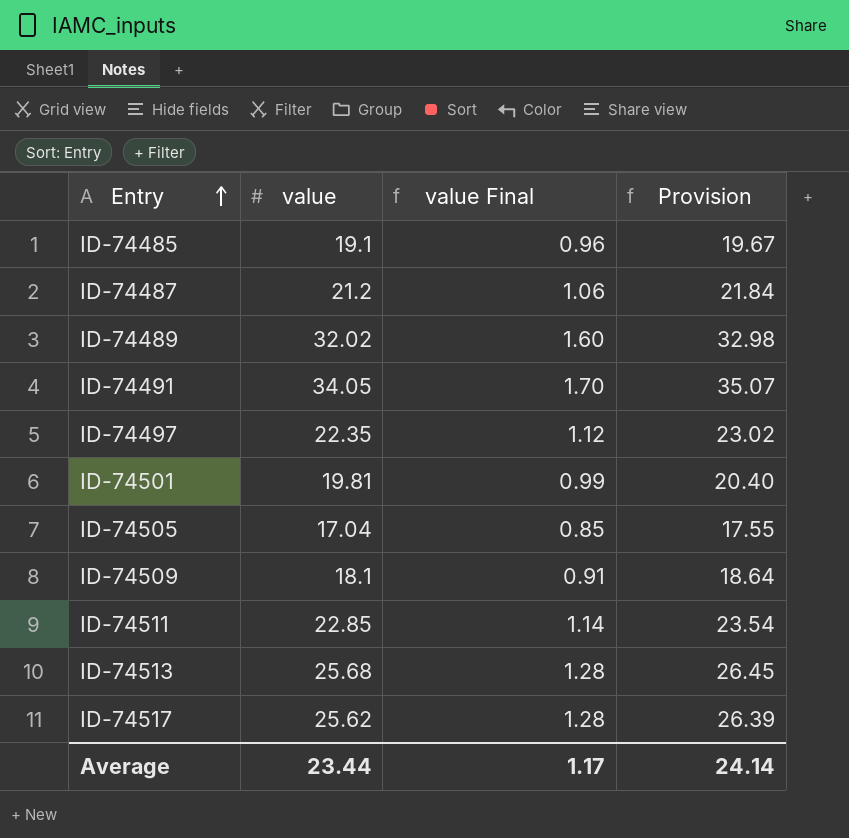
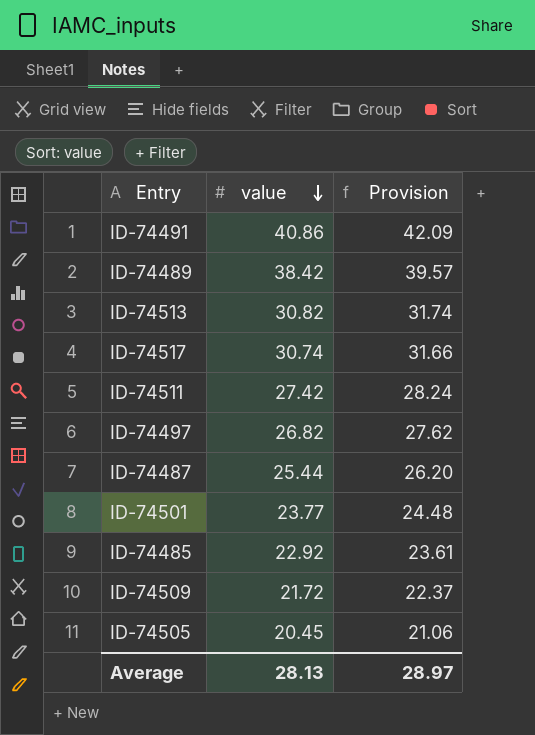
row order: Entry ascending -> value descending
column value Final | formula: [value] * 0.05 -> none
ID-74491 | value: 34.05 -> 40.86
ID-74491 | Provision: 35.07 -> 42.09
ID-74489 | value: 32.02 -> 38.42
ID-74489 | Provision: 32.98 -> 39.57
ID-74513 | value: 25.68 -> 30.82
ID-74513 | Provision: 26.45 -> 31.74
ID-74517 | value: 25.62 -> 30.74
ID-74517 | Provision: 26.39 -> 31.66
ID-74511 | value: 22.85 -> 27.42
ID-74511 | Provision: 23.54 -> 28.24
ID-74497 | value: 22.35 -> 26.82
ID-74497 | Provision: 23.02 -> 27.62
ID-74487 | value: 21.2 -> 25.44
ID-74487 | Provision: 21.84 -> 26.20
ID-74501 | value: 19.81 -> 23.77
ID-74501 | Provision: 20.40 -> 24.48
ID-74485 | value: 19.1 -> 22.92
ID-74485 | Provision: 19.67 -> 23.61
ID-74509 | value: 18.1 -> 21.72
ID-74509 | Provision: 18.64 -> 22.37
ID-74505 | value: 17.04 -> 20.45
ID-74505 | Provision: 17.55 -> 21.06
Average | value: 23.44 -> 28.13
Average | Provision: 24.14 -> 28.97

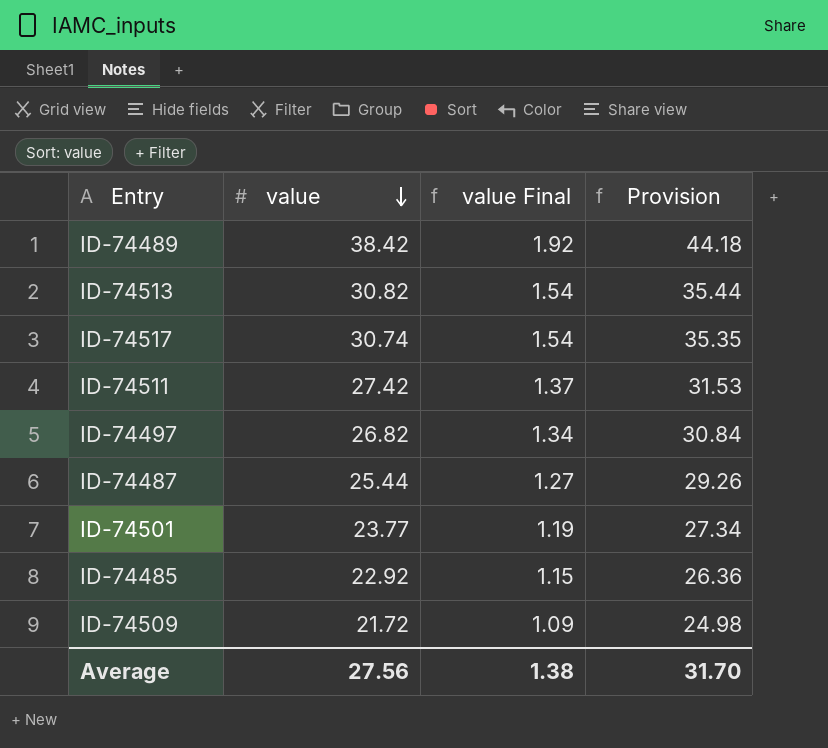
column value Final | formula: none -> [value] * 0.05
column Provision | formula: [value] * 1.03 -> [value] * 1.15
row ID-74491: 40.86 | 42.09 -> none
row ID-74505: 20.45 | 21.06 -> none
Average | value: 28.13 -> 27.56
Average | Provision: 28.97 -> 31.70

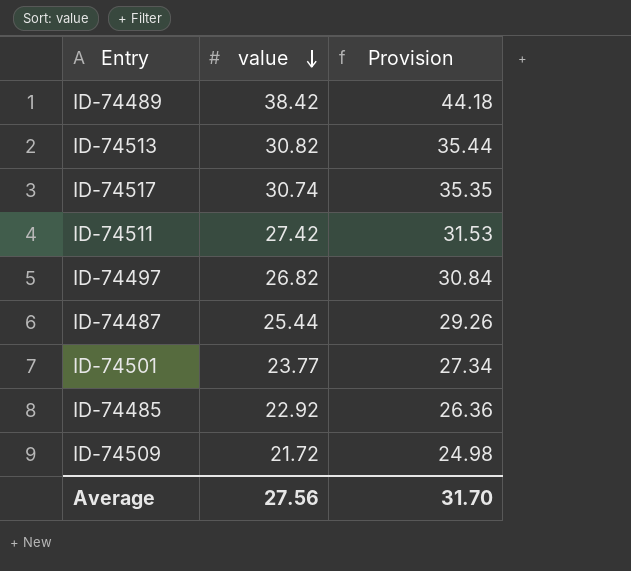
column value Final | formula: [value] * 0.05 -> none

